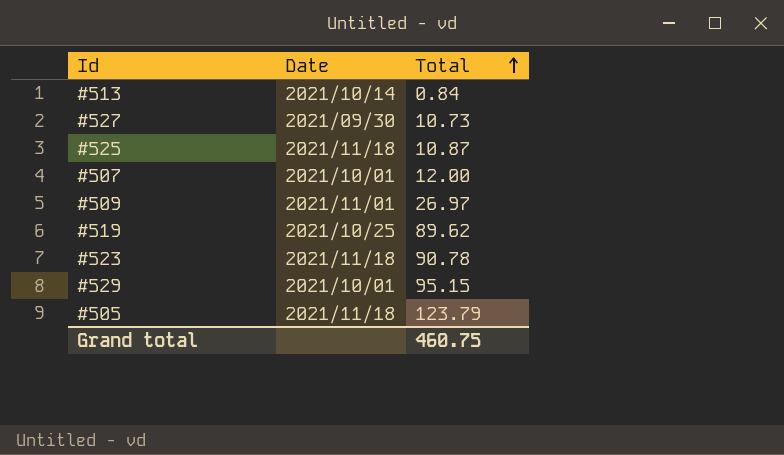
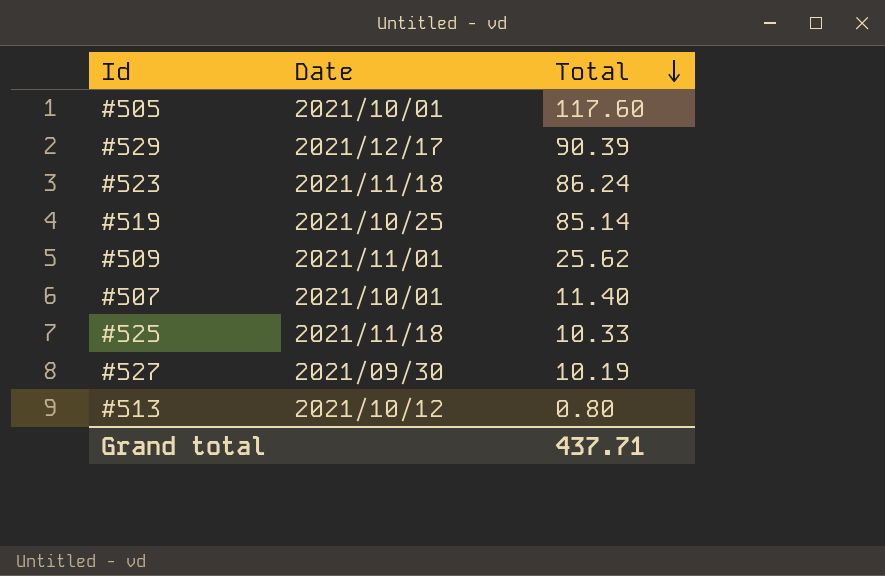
row order: Total ascending -> Total descending
#505 | Date: 2021/11/18 -> 2021/10/01
#505 | Total: 123.79 -> 117.60
#529 | Date: 2021/10/01 -> 2021/12/17
#529 | Total: 95.15 -> 90.39
#523 | Total: 90.78 -> 86.24
#519 | Total: 89.62 -> 85.14
#509 | Total: 26.97 -> 25.62
#507 | Total: 12.00 -> 11.40
#525 | Total: 10.87 -> 10.33
#527 | Total: 10.73 -> 10.19
#513 | Date: 2021/10/14 -> 2021/10/12
#513 | Total: 0.84 -> 0.80
Grand total | Total: 460.75 -> 437.71

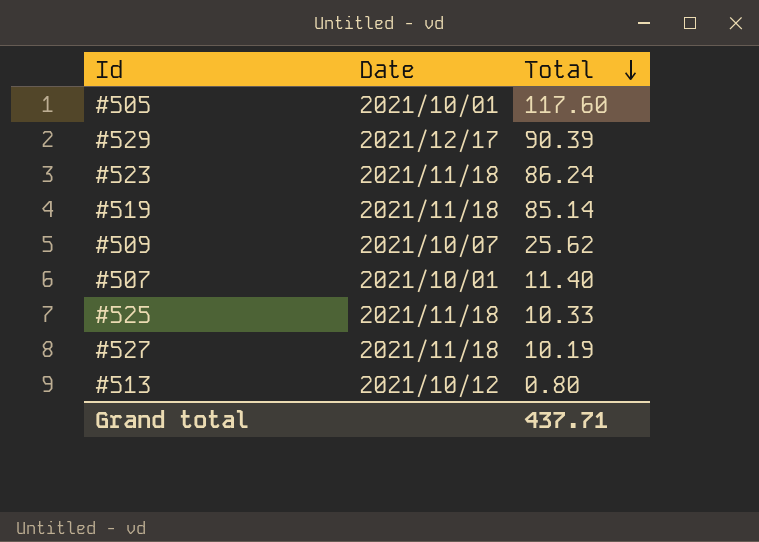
#519 | Date: 2021/10/25 -> 2021/11/18
#509 | Date: 2021/11/01 -> 2021/10/07
#527 | Date: 2021/09/30 -> 2021/11/18

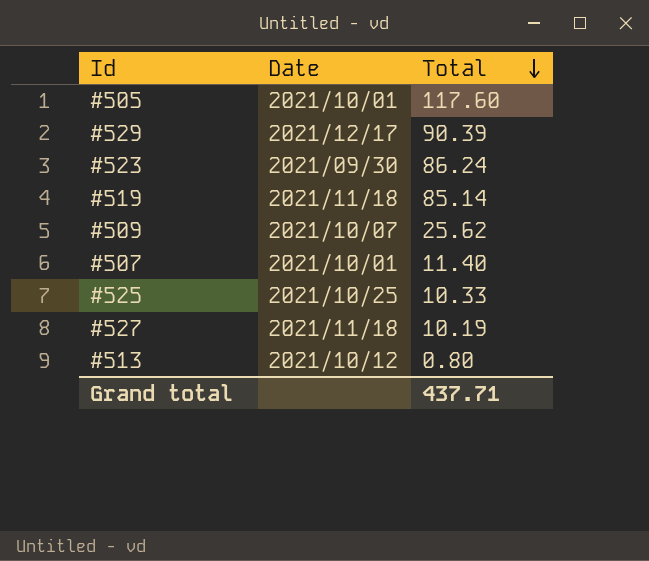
#523 | Date: 2021/11/18 -> 2021/09/30
#525 | Date: 2021/11/18 -> 2021/10/25

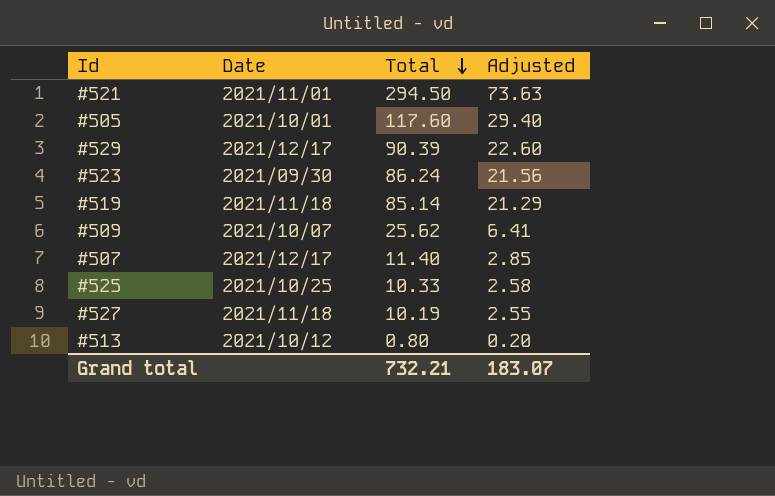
column Adjusted | formula: none -> [Total] * 0.25
row #521: none -> 2021/11/01 | 294.50 | 73.63
#507 | Date: 2021/10/01 -> 2021/12/17
Grand total | Total: 437.71 -> 732.21

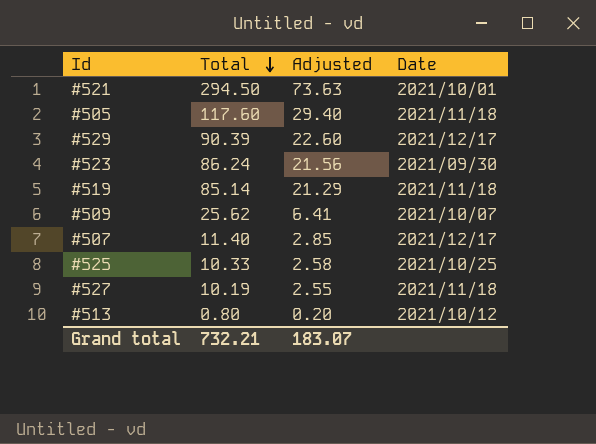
column Date | position: 2 -> 4
#521 | Date: 2021/11/01 -> 2021/10/01
#505 | Date: 2021/10/01 -> 2021/11/18

